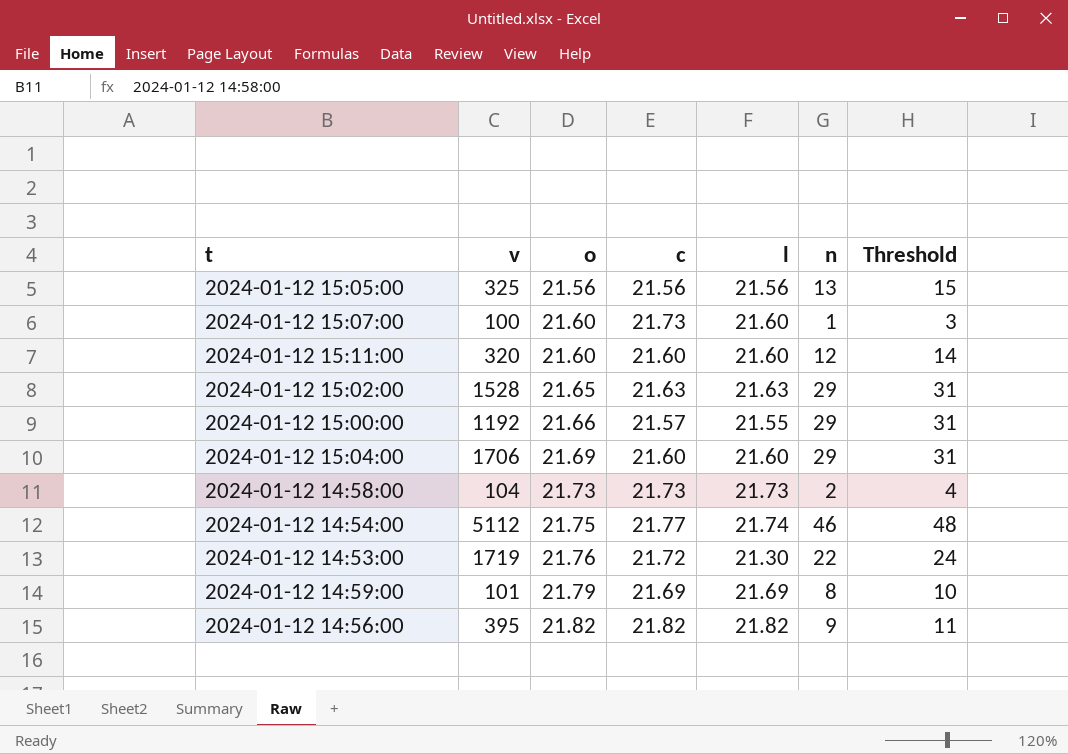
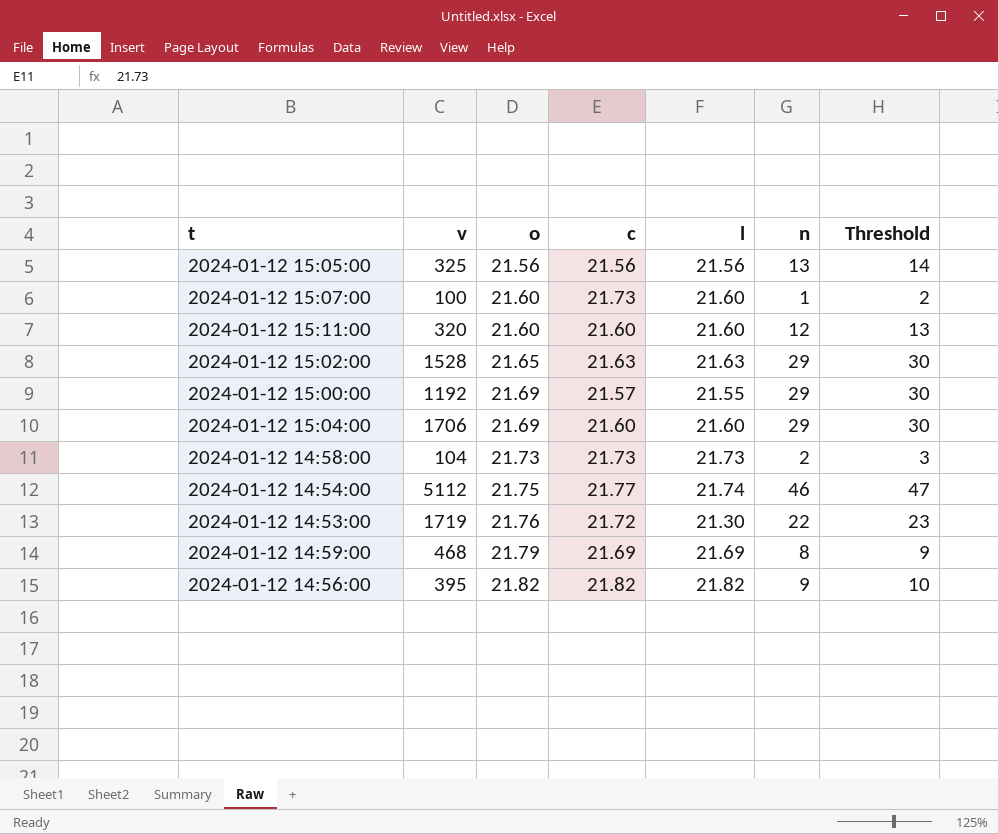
column Threshold | formula: [n] + 2 -> [n] + 1
2024-01-12 15:00:00 | o: 21.66 -> 21.69
2024-01-12 14:59:00 | v: 101 -> 468

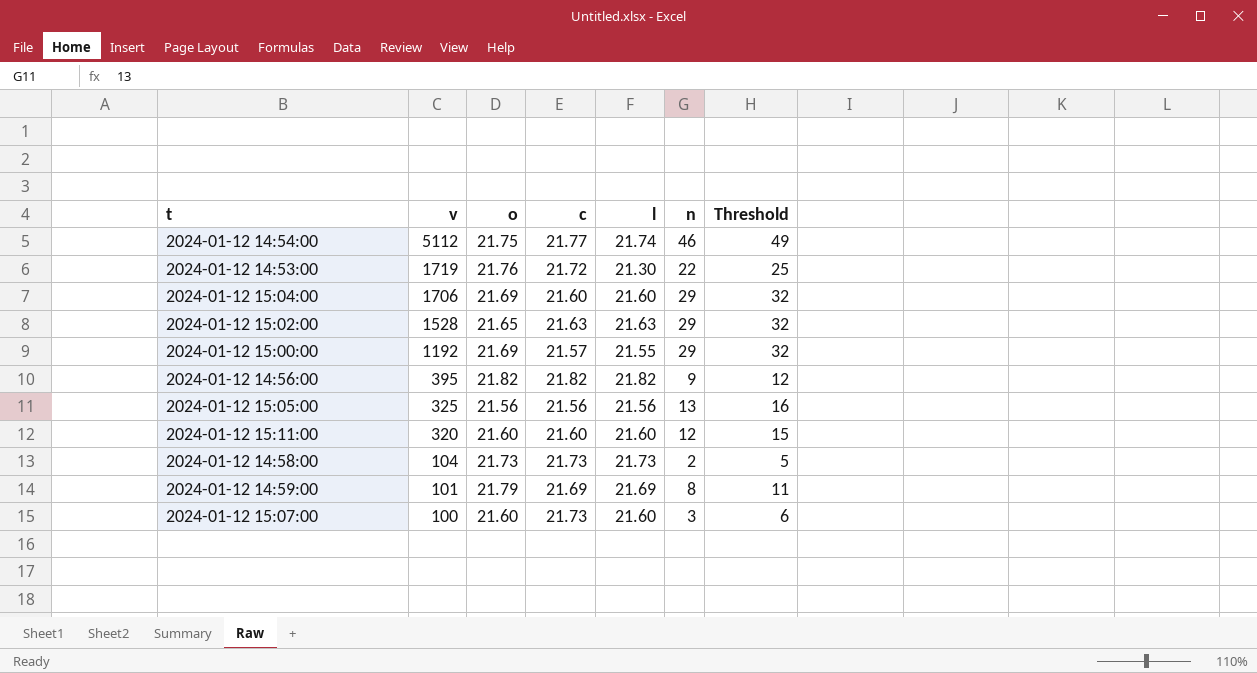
row order: o ascending -> v descending
column Threshold | formula: [n] + 1 -> [n] + 3
2024-01-12 14:59:00 | v: 468 -> 101
2024-01-12 15:07:00 | n: 1 -> 3

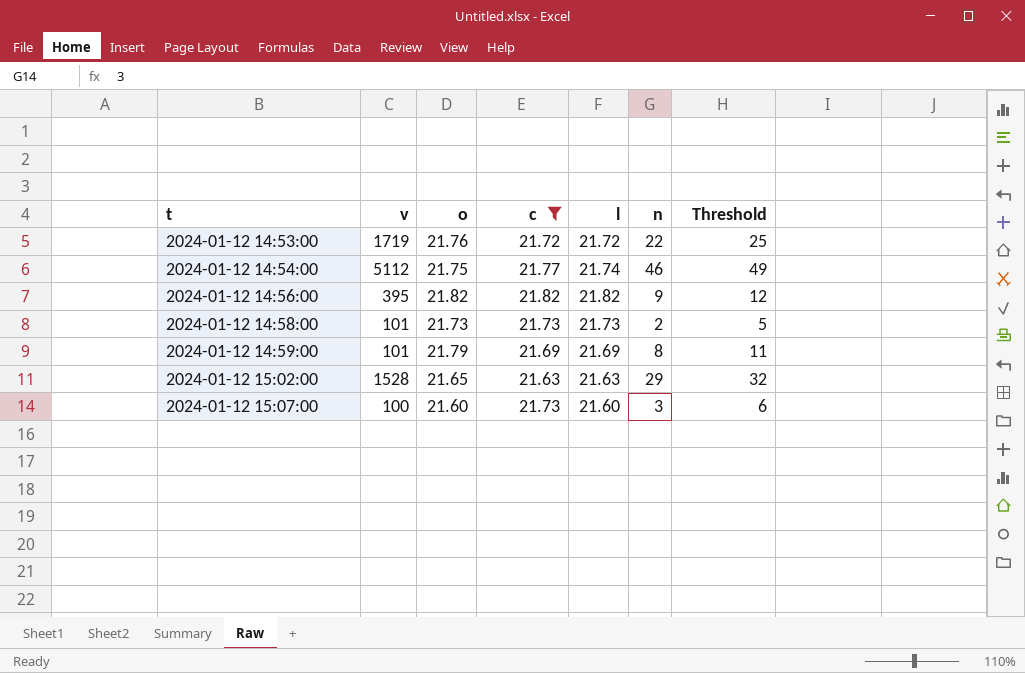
filter: none -> c >= 21.63
row order: v descending -> t ascending
2024-01-12 14:53:00 | l: 21.30 -> 21.72
2024-01-12 14:58:00 | v: 104 -> 101

